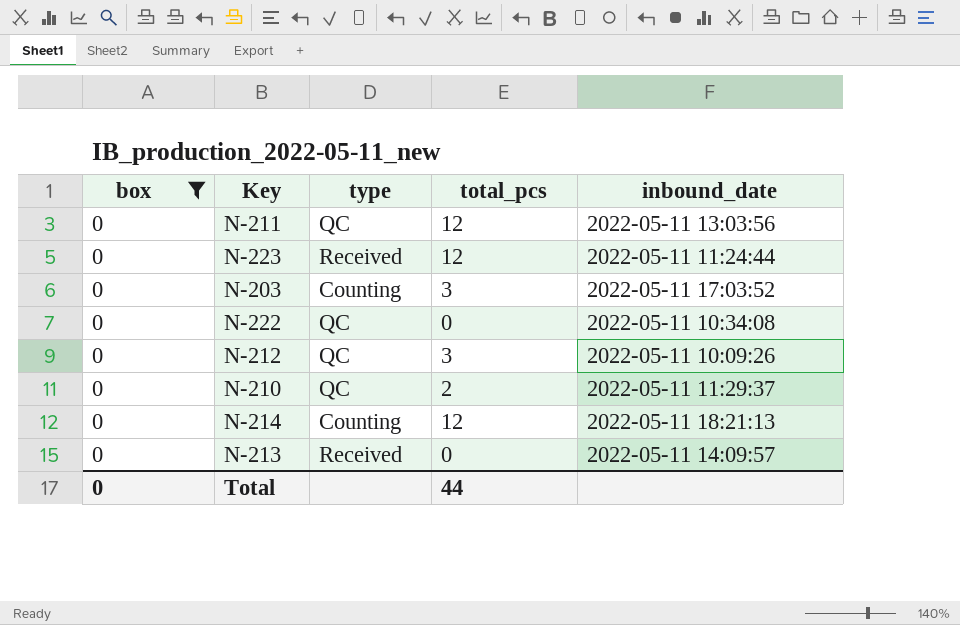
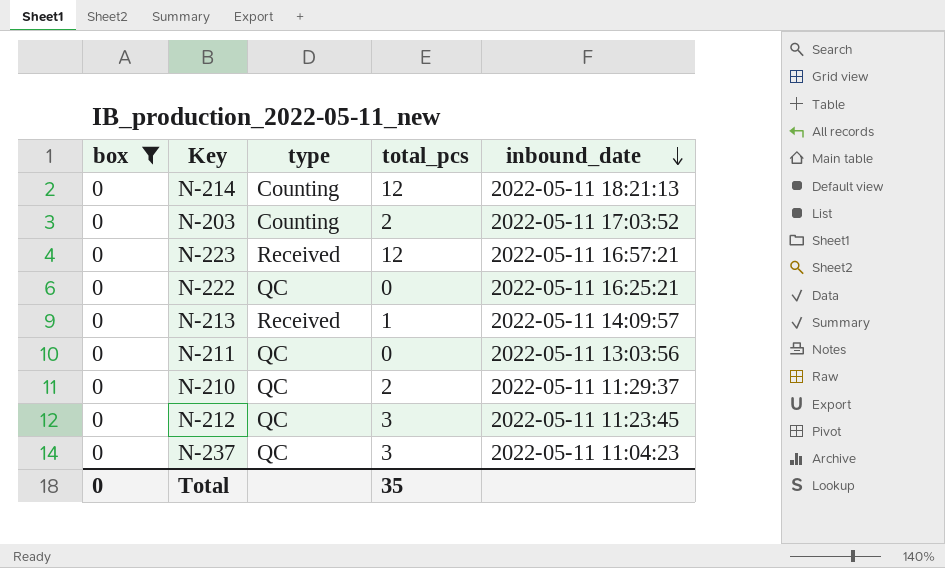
row order: none -> inbound_date descending
N-203 | total_pcs: 3 -> 2
N-223 | inbound_date: 2022-05-11 11:24:44 -> 2022-05-11 16:57:21
N-222 | inbound_date: 2022-05-11 10:34:08 -> 2022-05-11 16:25:21
N-213 | total_pcs: 0 -> 1
N-211 | total_pcs: 12 -> 0
N-212 | inbound_date: 2022-05-11 10:09:26 -> 2022-05-11 11:23:45
row N-237: none -> 0 | QC | 3 | 2022-05-11 11:04:23
Total | total_pcs: 44 -> 35

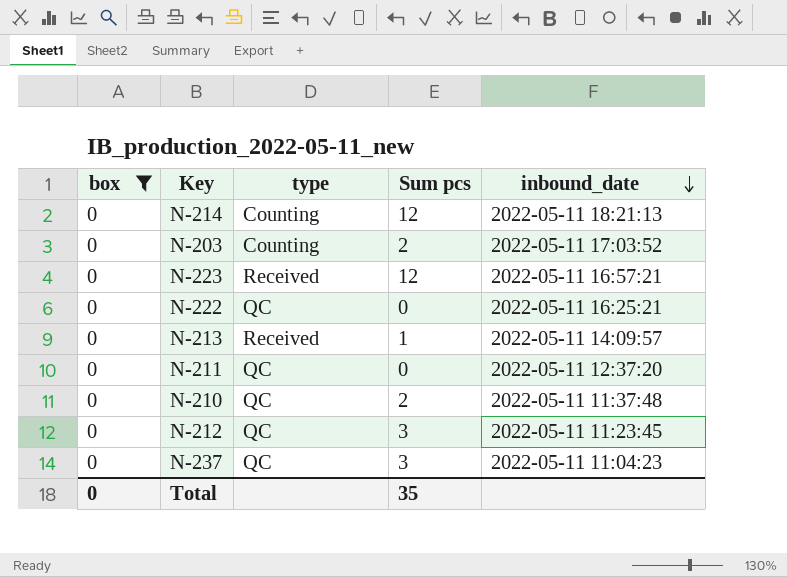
column name: total_pcs -> Sum pcs
N-211 | inbound_date: 2022-05-11 13:03:56 -> 2022-05-11 12:37:20
N-210 | inbound_date: 2022-05-11 11:29:37 -> 2022-05-11 11:37:48

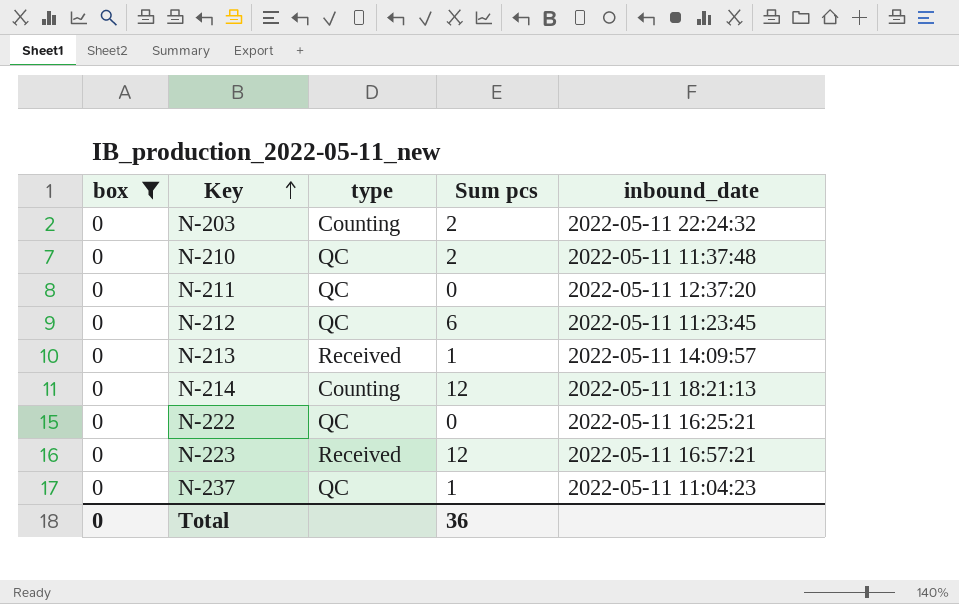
row order: inbound_date descending -> Key ascending
N-203 | inbound_date: 2022-05-11 17:03:52 -> 2022-05-11 22:24:32
N-212 | Sum pcs: 3 -> 6
N-237 | Sum pcs: 3 -> 1
Total | Sum pcs: 35 -> 36

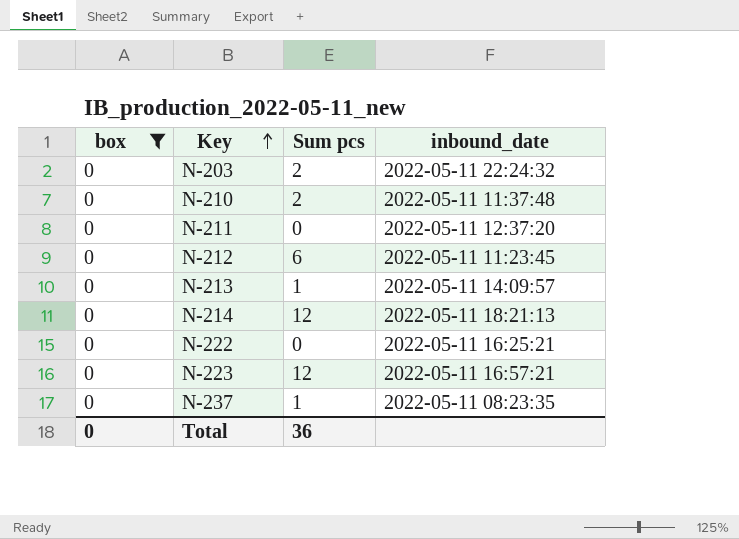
column type | position: 3 -> none
N-237 | inbound_date: 2022-05-11 11:04:23 -> 2022-05-11 08:23:35

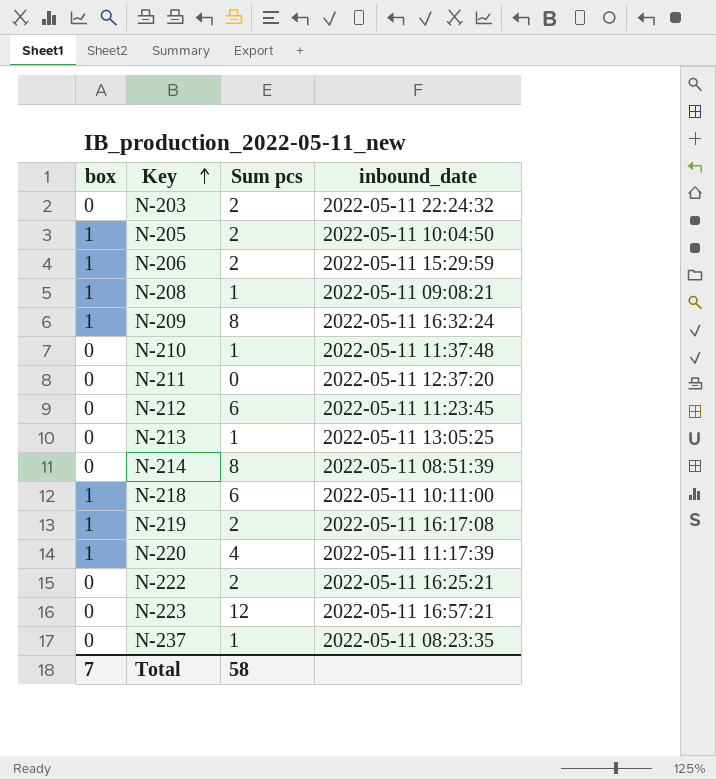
filter: box = 0 -> none
N-210 | Sum pcs: 2 -> 1
N-213 | inbound_date: 2022-05-11 14:09:57 -> 2022-05-11 13:05:25
N-214 | Sum pcs: 12 -> 8
N-214 | inbound_date: 2022-05-11 18:21:13 -> 2022-05-11 08:51:39
N-222 | Sum pcs: 0 -> 2
Total | box: 0 -> 7
Total | Sum pcs: 36 -> 58

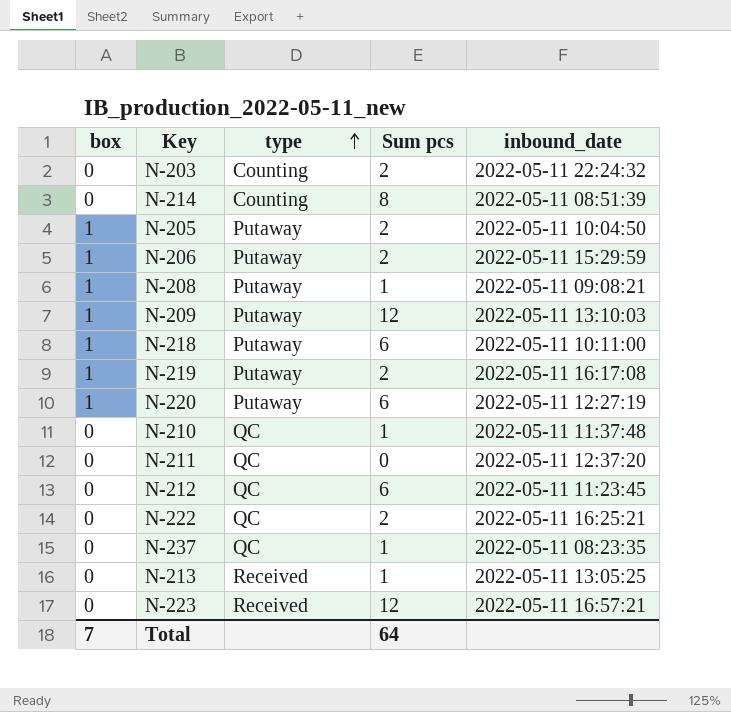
row order: Key ascending -> type ascending
column type | position: none -> 3
N-209 | Sum pcs: 8 -> 12
N-209 | inbound_date: 2022-05-11 16:32:24 -> 2022-05-11 13:10:03
N-220 | Sum pcs: 4 -> 6
N-220 | inbound_date: 2022-05-11 11:17:39 -> 2022-05-11 12:27:19
Total | Sum pcs: 58 -> 64

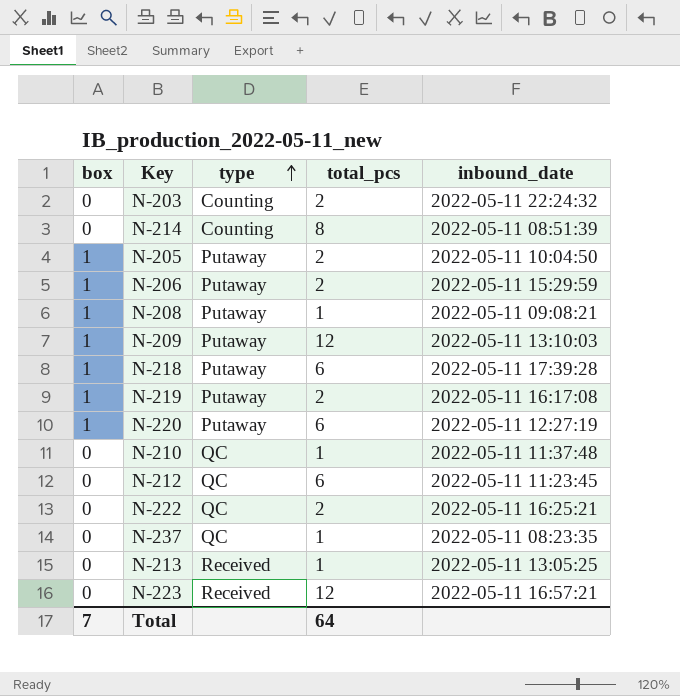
column name: Sum pcs -> total_pcs
row N-211: 0 | QC | 0 | 2022-05-11 12:37:20 -> none
N-218 | inbound_date: 2022-05-11 10:11:00 -> 2022-05-11 17:39:28

